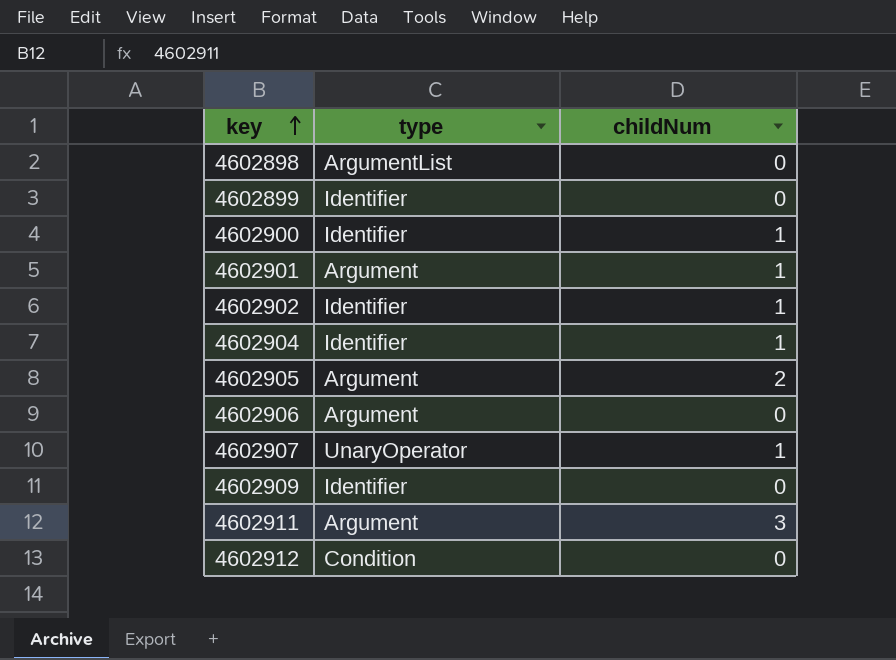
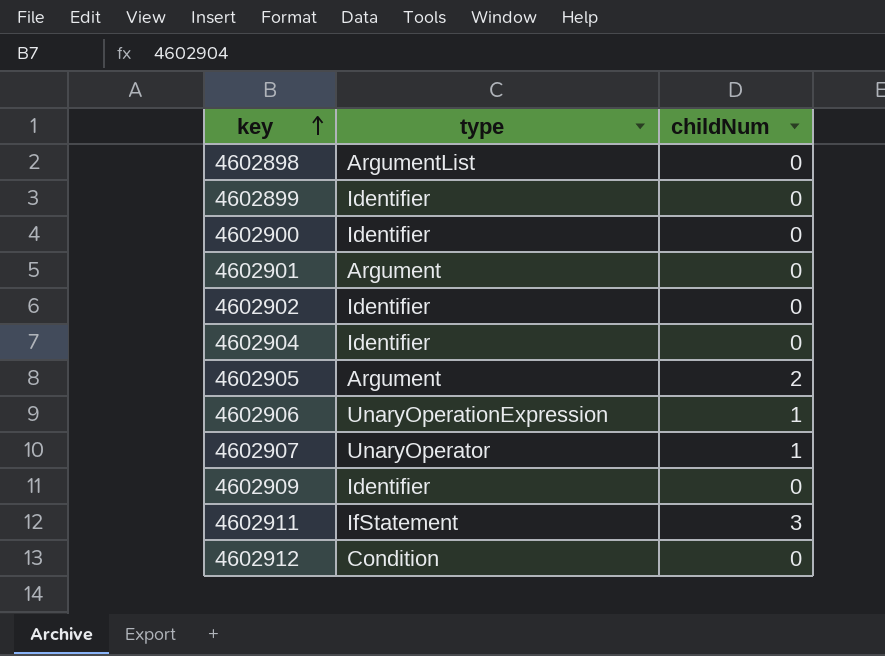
4602900 | childNum: 1 -> 0
4602901 | childNum: 1 -> 0
4602902 | childNum: 1 -> 0
4602904 | childNum: 1 -> 0
4602906 | type: Argument -> UnaryOperationExpression
4602906 | childNum: 0 -> 1
4602911 | type: Argument -> IfStatement

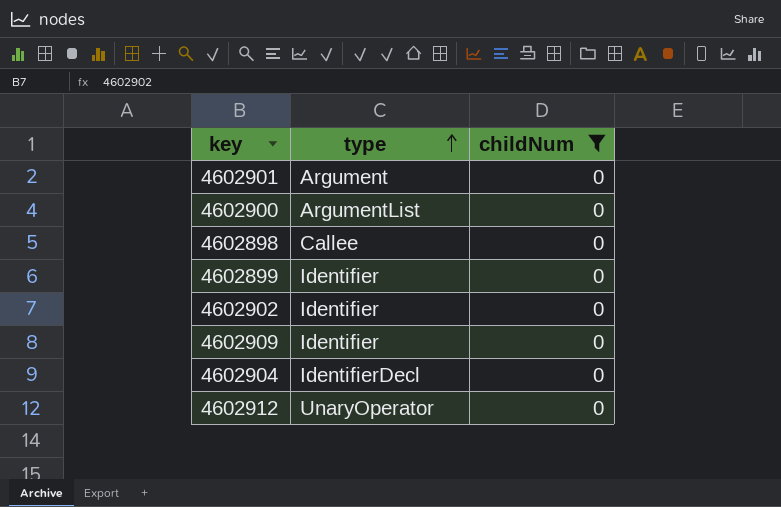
filter: none -> childNum = 0
row order: key ascending -> type ascending
4602900 | type: Identifier -> ArgumentList
4602898 | type: ArgumentList -> Callee
4602904 | type: Identifier -> IdentifierDecl
4602912 | type: Condition -> UnaryOperator

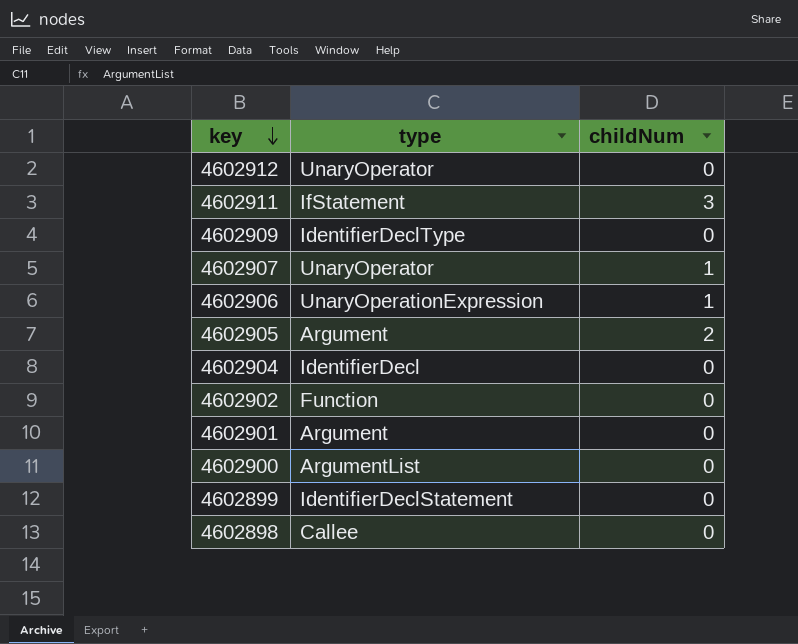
filter: childNum = 0 -> none
row order: type ascending -> key descending
4602909 | type: Identifier -> IdentifierDeclType
4602902 | type: Identifier -> Function
4602899 | type: Identifier -> IdentifierDeclStatement

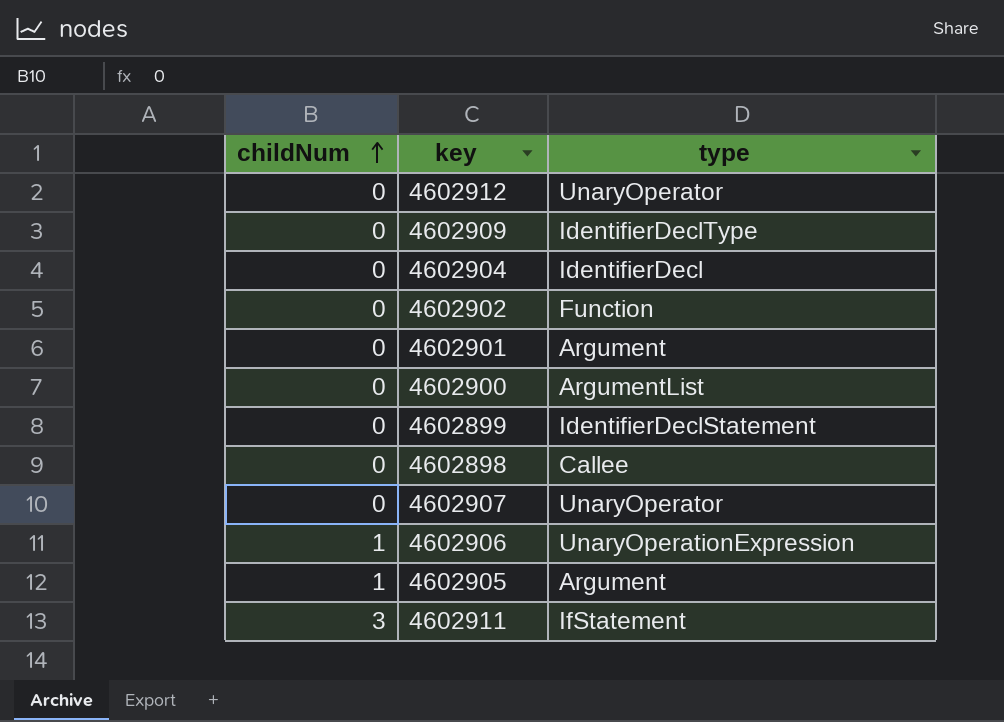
row order: key descending -> childNum ascending
column childNum | position: 3 -> 1
4602907 | childNum: 1 -> 0
4602905 | childNum: 2 -> 1

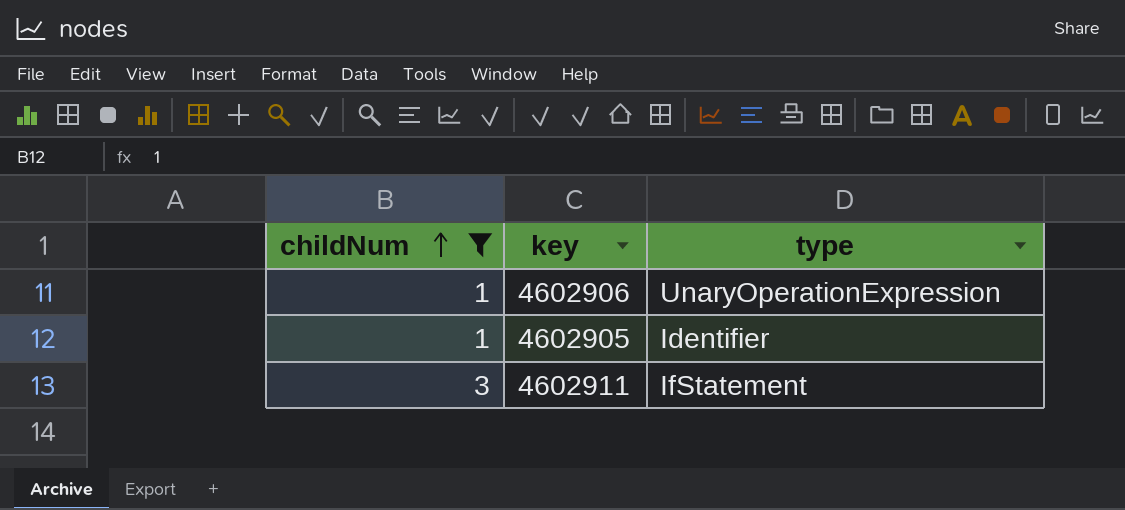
filter: none -> childNum != 0
4602905 | type: Argument -> Identifier

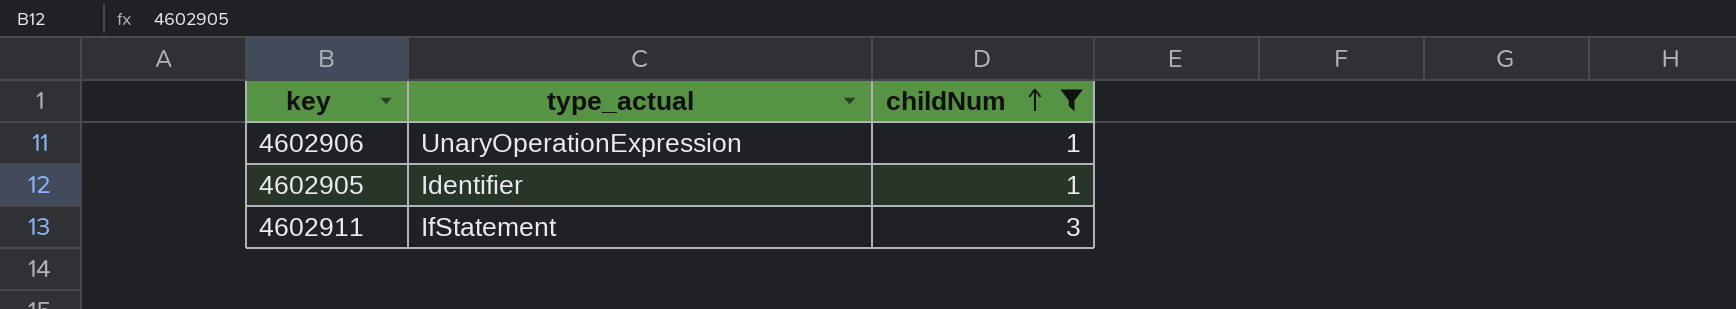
column name: type -> type_actual
column childNum | position: 1 -> 3

